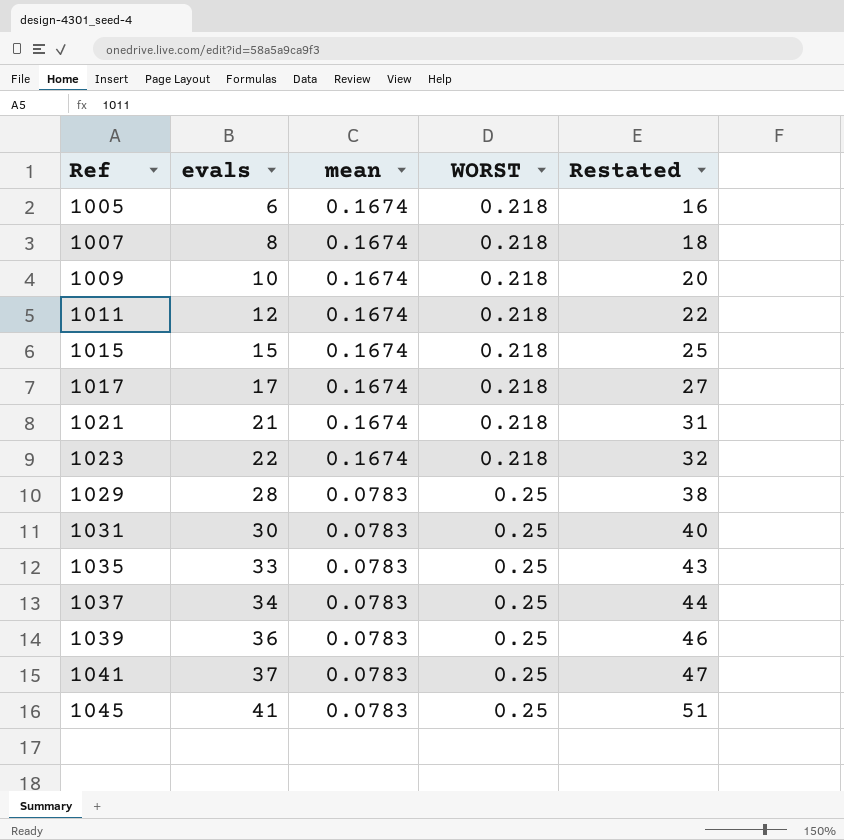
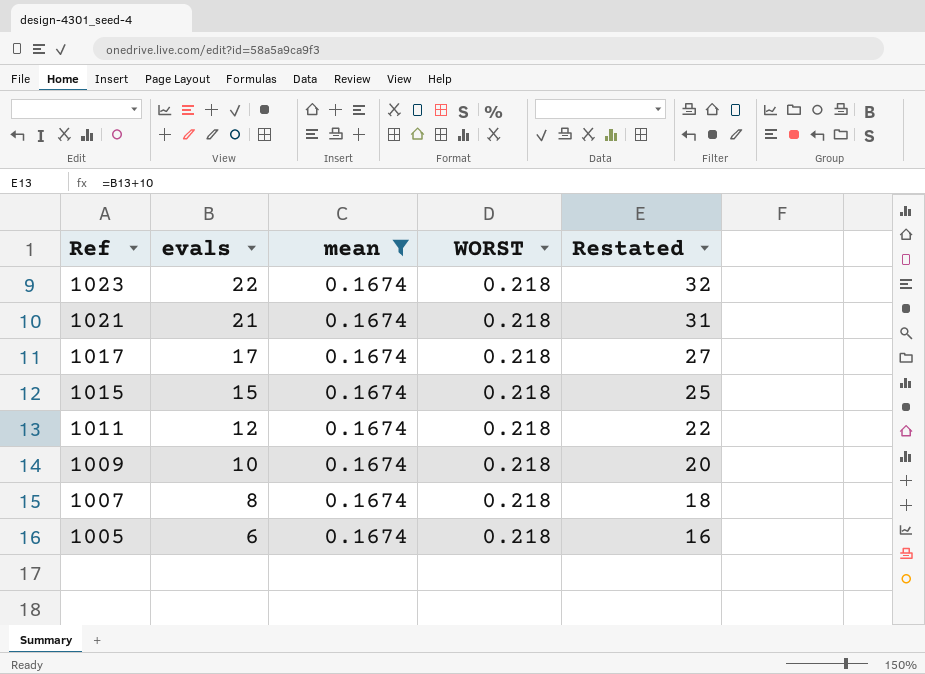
filter: none -> mean = 0.1674
row order: Ref ascending -> Ref descending

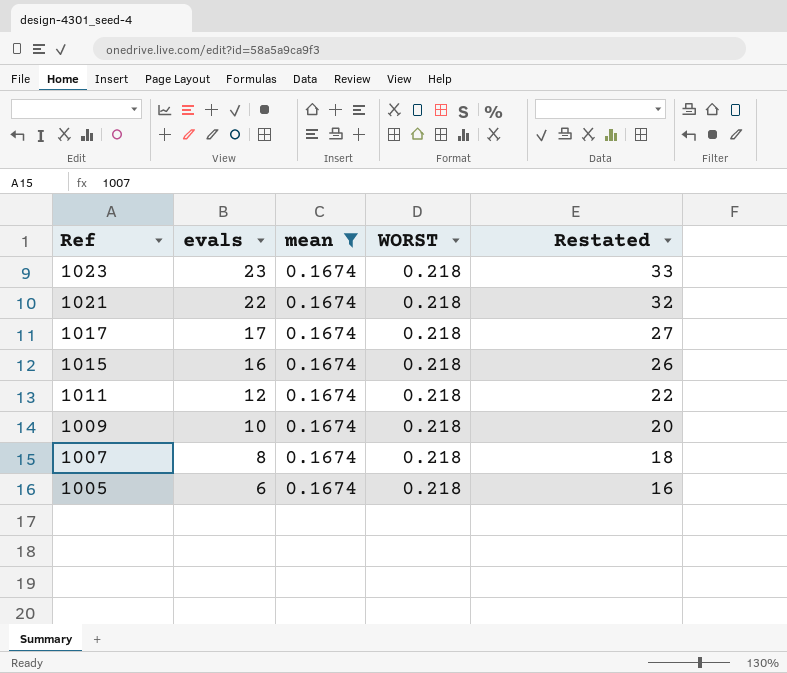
1023 | evals: 22 -> 23
1023 | Restated: 32 -> 33
1021 | evals: 21 -> 22
1021 | Restated: 31 -> 32
1015 | evals: 15 -> 16
1015 | Restated: 25 -> 26

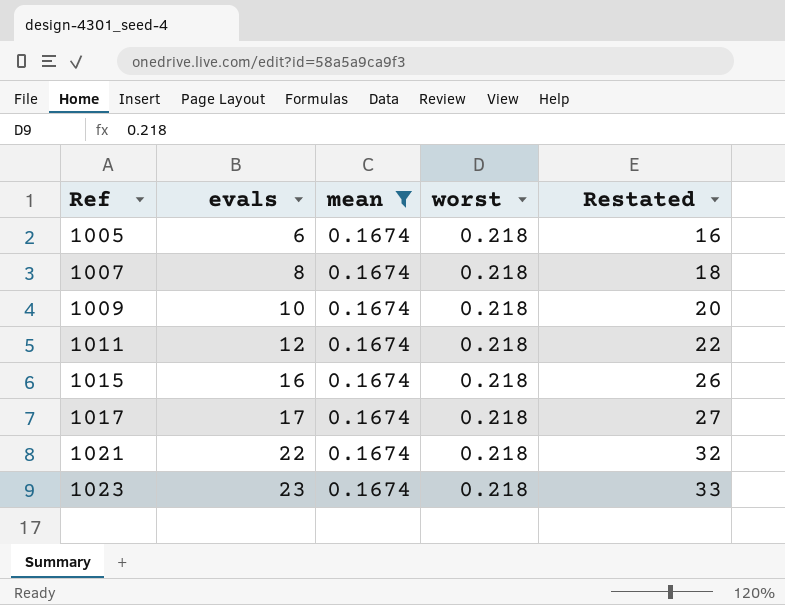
row order: Ref descending -> Ref ascending
column name: WORST -> worst

